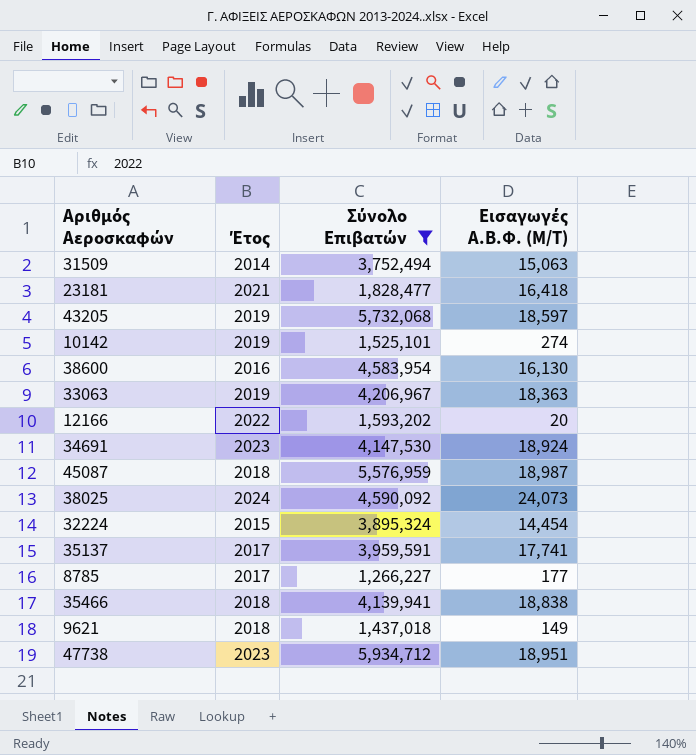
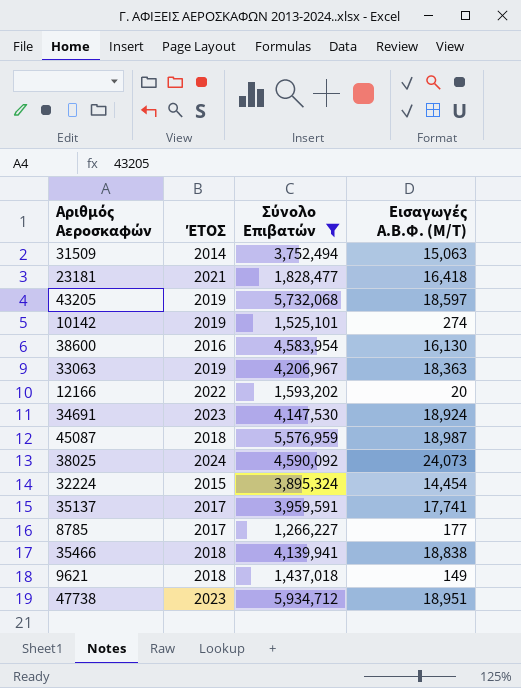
column name: Έτος -> ΈΤΟΣ

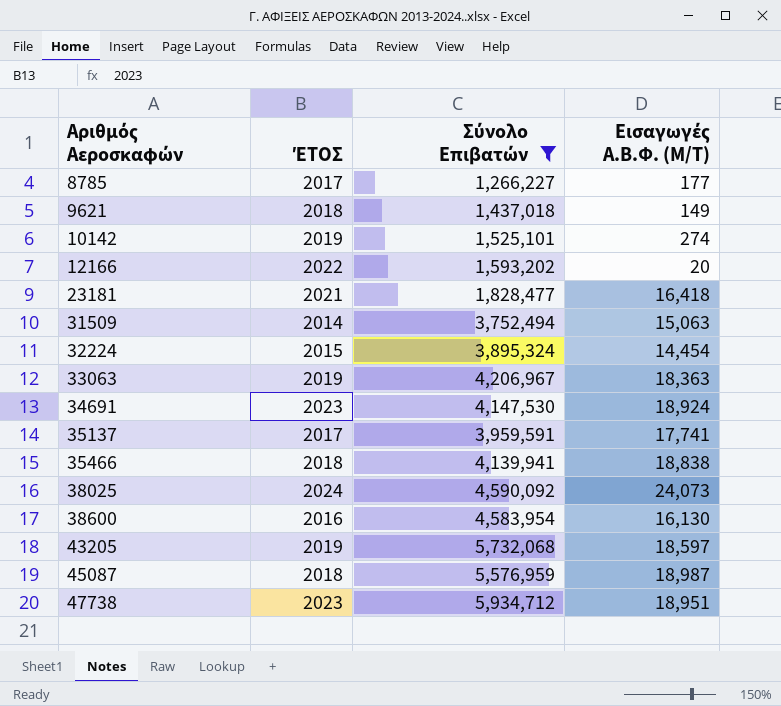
row order: none -> Αριθμός Αεροσκαφών ascending

